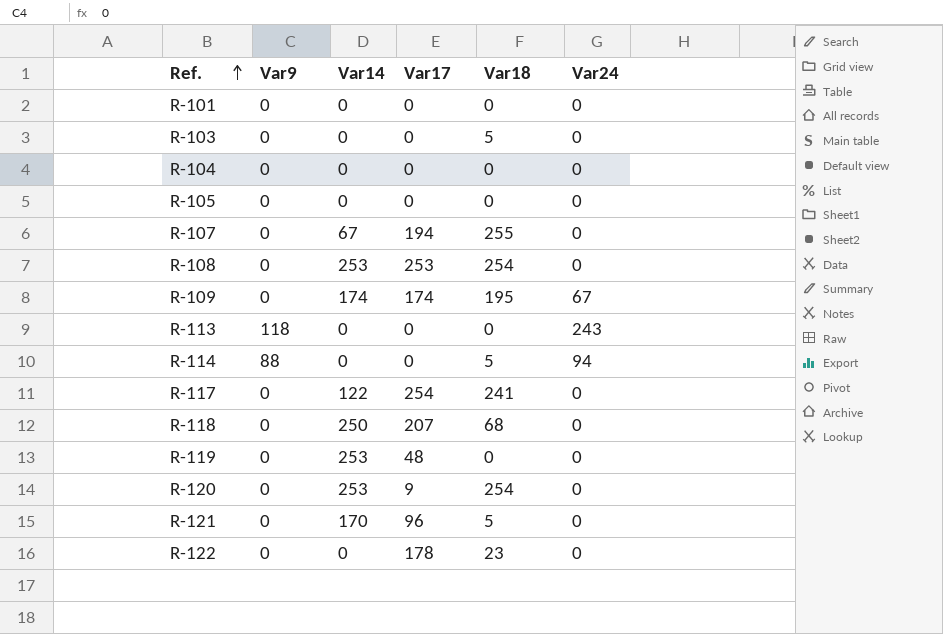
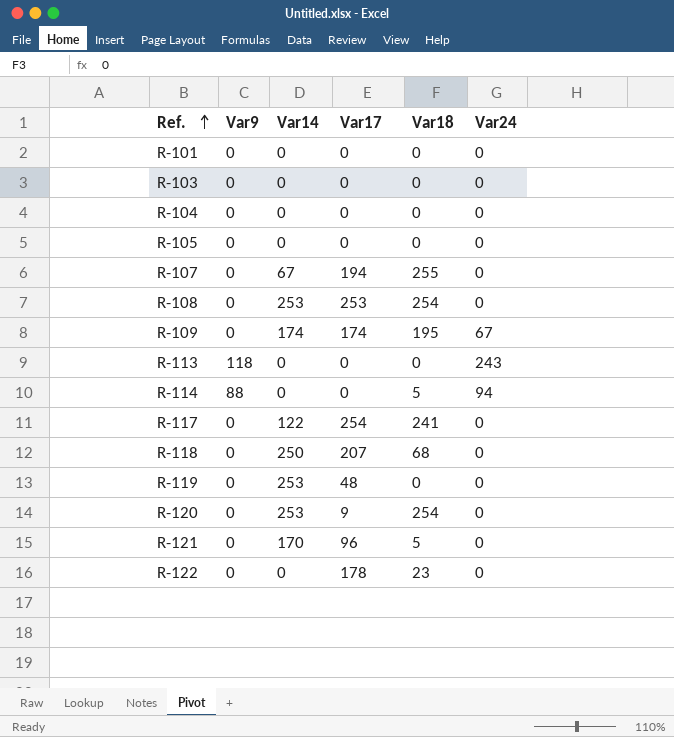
R-103 | Var18: 5 -> 0

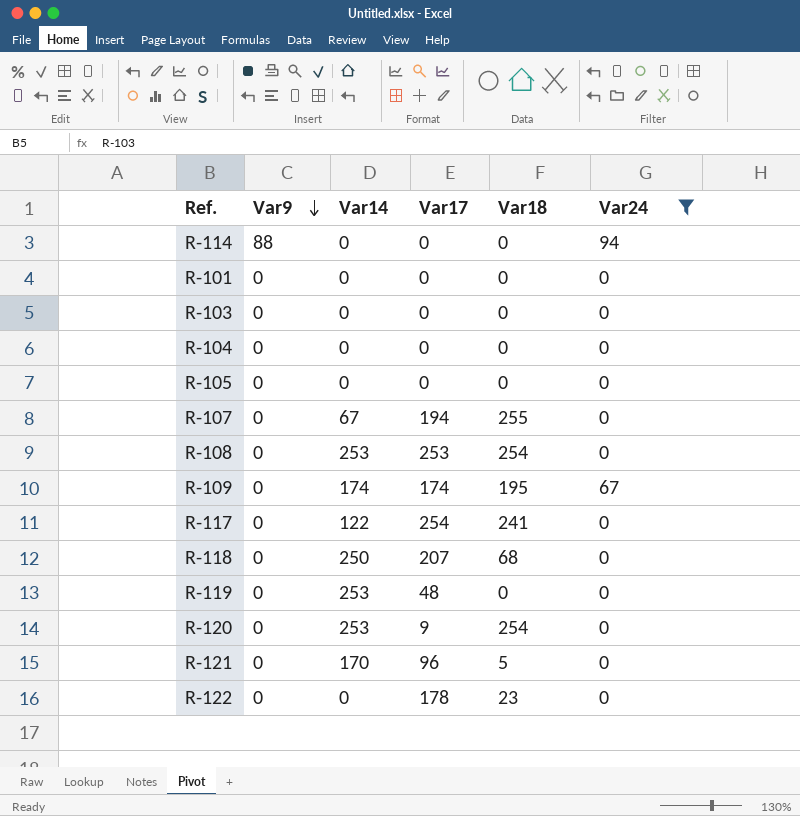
filter: none -> Var24 != 243
row order: Ref. ascending -> Var9 descending
R-114 | Var18: 5 -> 0

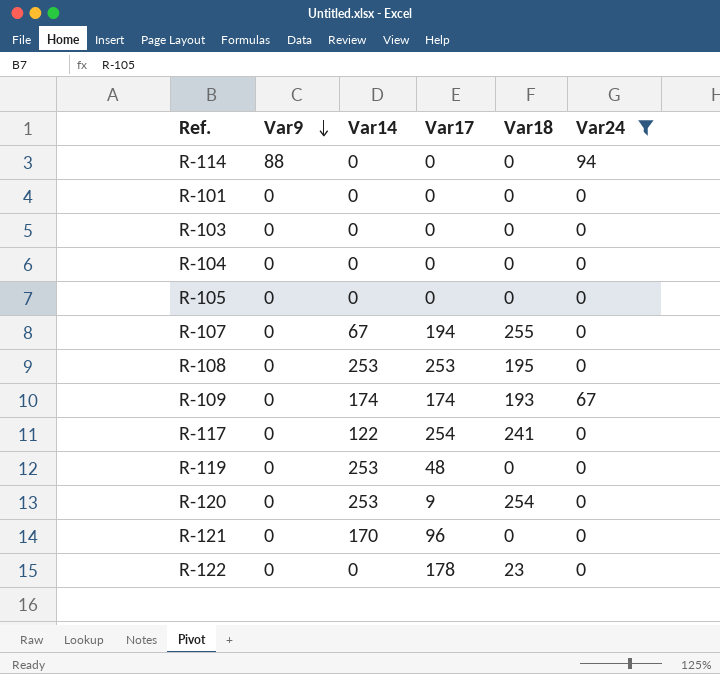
row R-118: 0 | 250 | 207 | 68 | 0 -> none
R-108 | Var18: 254 -> 195
R-109 | Var18: 195 -> 193
R-121 | Var18: 5 -> 0

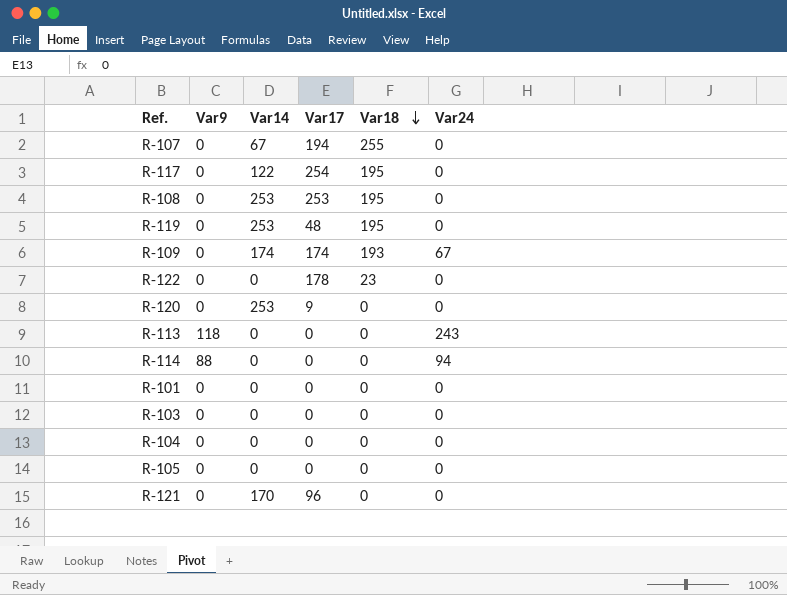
filter: Var24 != 243 -> none
row order: Var9 descending -> Var18 descending
R-117 | Var18: 241 -> 195
R-119 | Var18: 0 -> 195
R-120 | Var18: 254 -> 0

